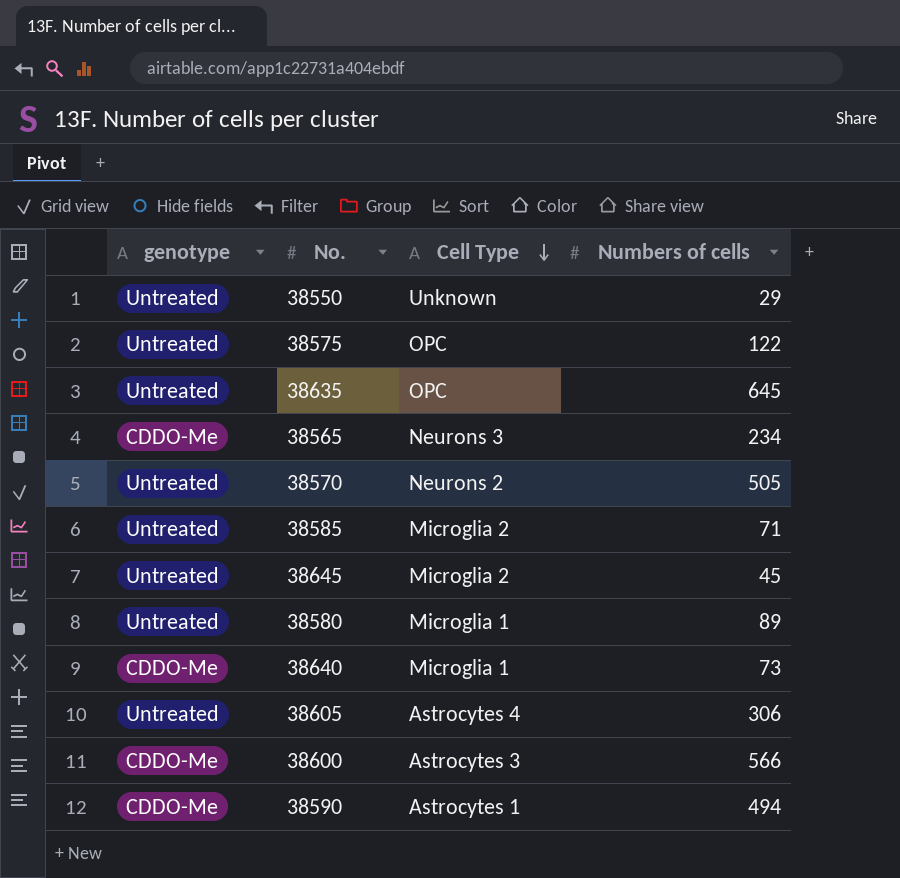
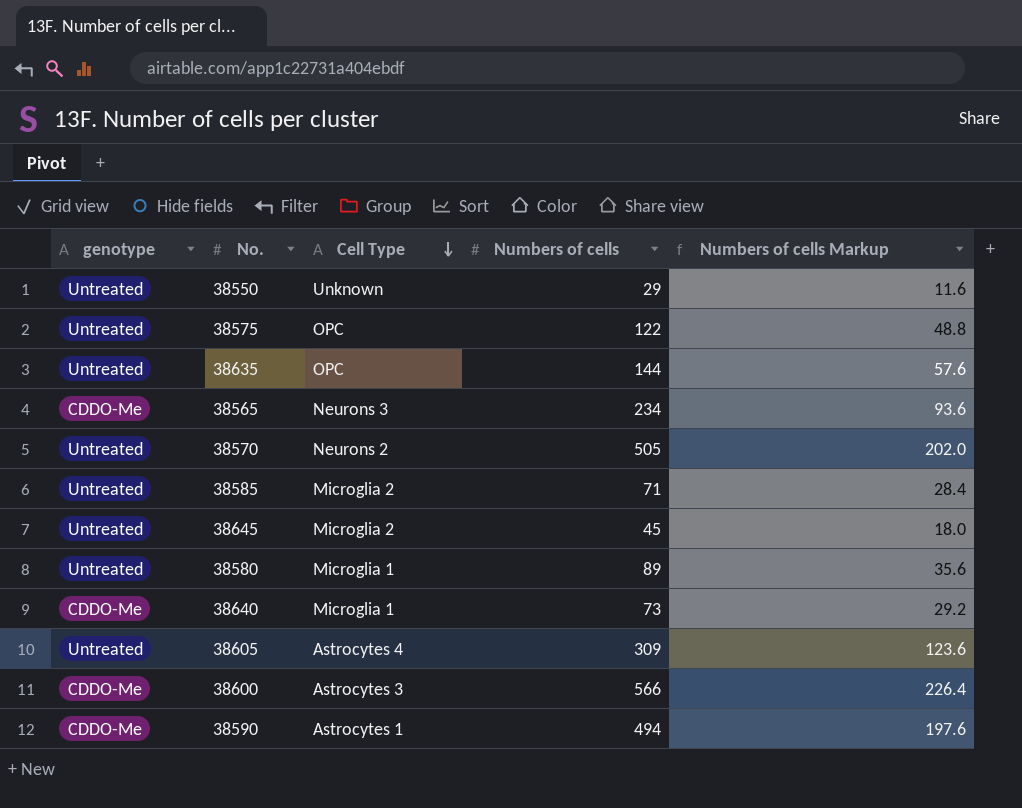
column Numbers of cells Markup | formula: none -> [Numbers of cells] * 0.4
38635 | Numbers of cells: 645 -> 144
38605 | Numbers of cells: 306 -> 309

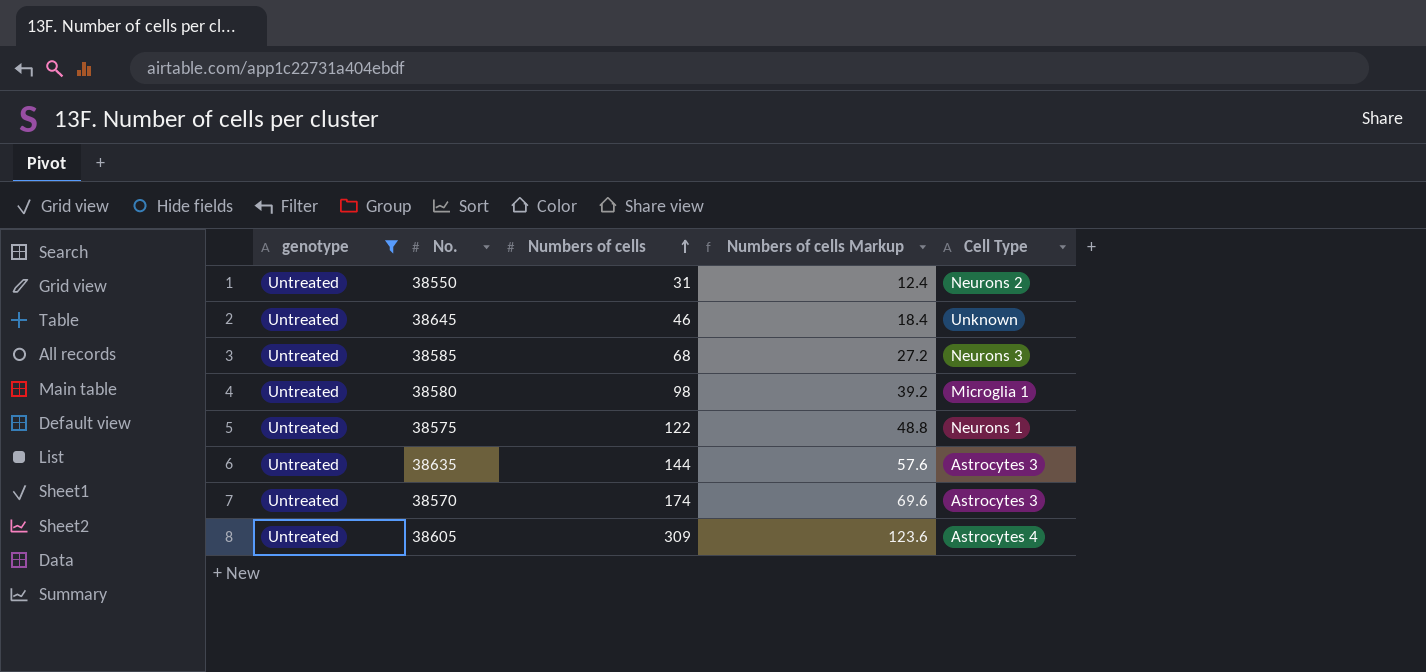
filter: none -> genotype = Untreated
row order: Cell Type descending -> Numbers of cells ascending
column Cell Type | position: 3 -> 5
38550 | Numbers of cells: 29 -> 31
38550 | Numbers of cells Markup: 11.6 -> 12.4
38550 | Cell Type: Unknown -> Neurons 2
38645 | Numbers of cells: 45 -> 46
38645 | Numbers of cells Markup: 18.0 -> 18.4
38645 | Cell Type: Microglia 2 -> Unknown
38585 | Numbers of cells: 71 -> 68
38585 | Numbers of cells Markup: 28.4 -> 27.2
38585 | Cell Type: Microglia 2 -> Neurons 3
38580 | Numbers of cells: 89 -> 98
38580 | Numbers of cells Markup: 35.6 -> 39.2
38575 | Cell Type: OPC -> Neurons 1
38635 | Cell Type: OPC -> Astrocytes 3
38570 | Numbers of cells: 505 -> 174
38570 | Numbers of cells Markup: 202.0 -> 69.6
38570 | Cell Type: Neurons 2 -> Astrocytes 3

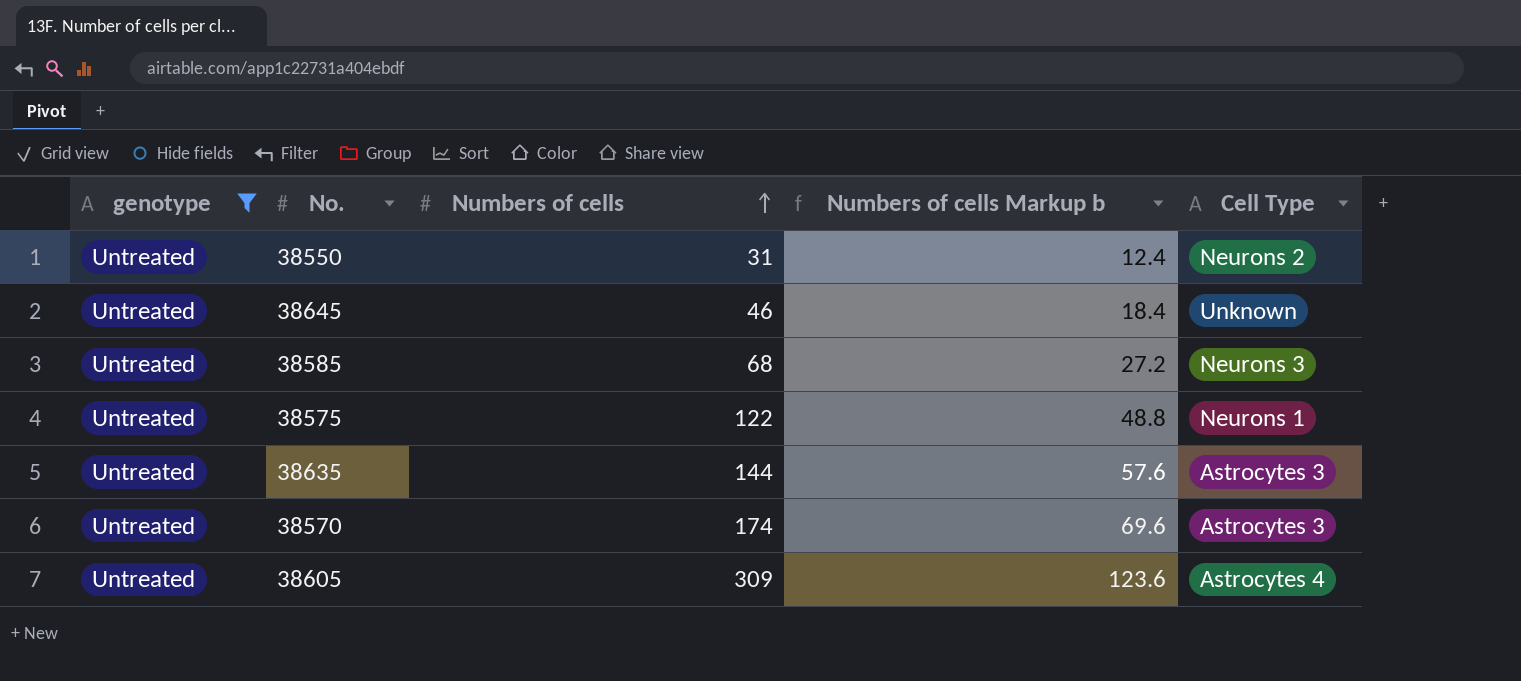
column name: Numbers of cells Markup -> Numbers of cells Markup b
row 38580: Untreated | 98 | 39.2 | Microglia 1 -> none

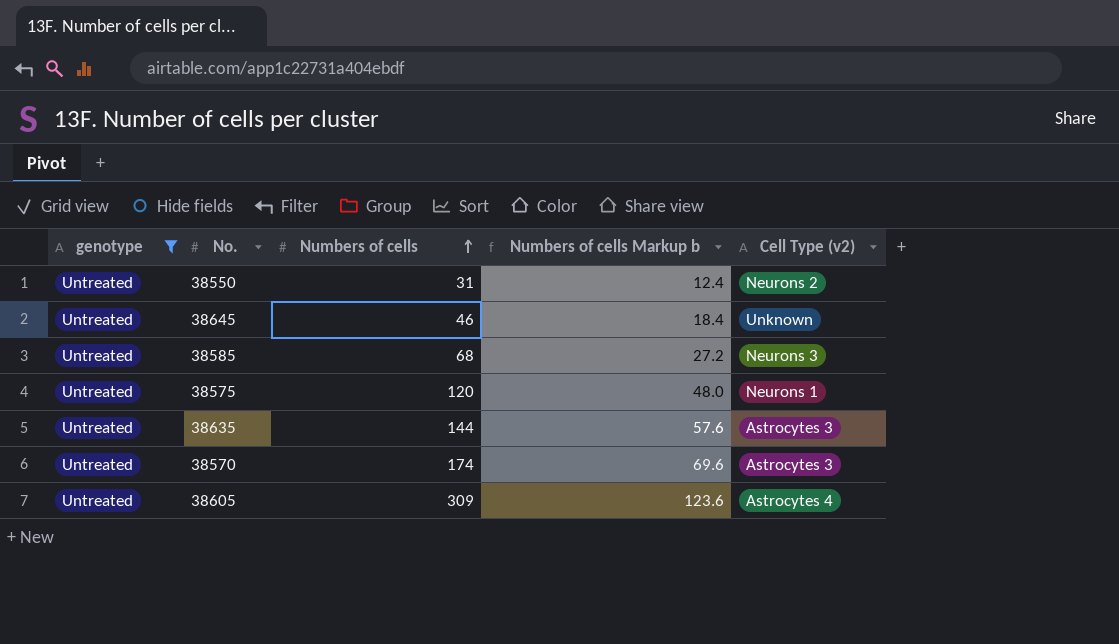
column name: Cell Type -> Cell Type (v2)
38575 | Numbers of cells: 122 -> 120
38575 | Numbers of cells Markup b: 48.8 -> 48.0

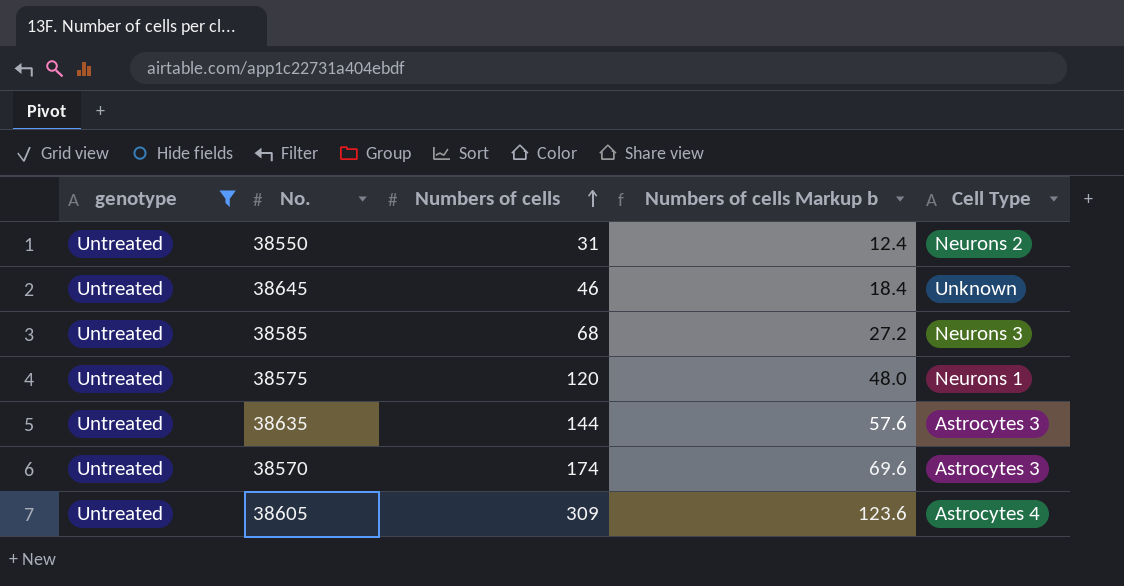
column name: Cell Type (v2) -> Cell Type

